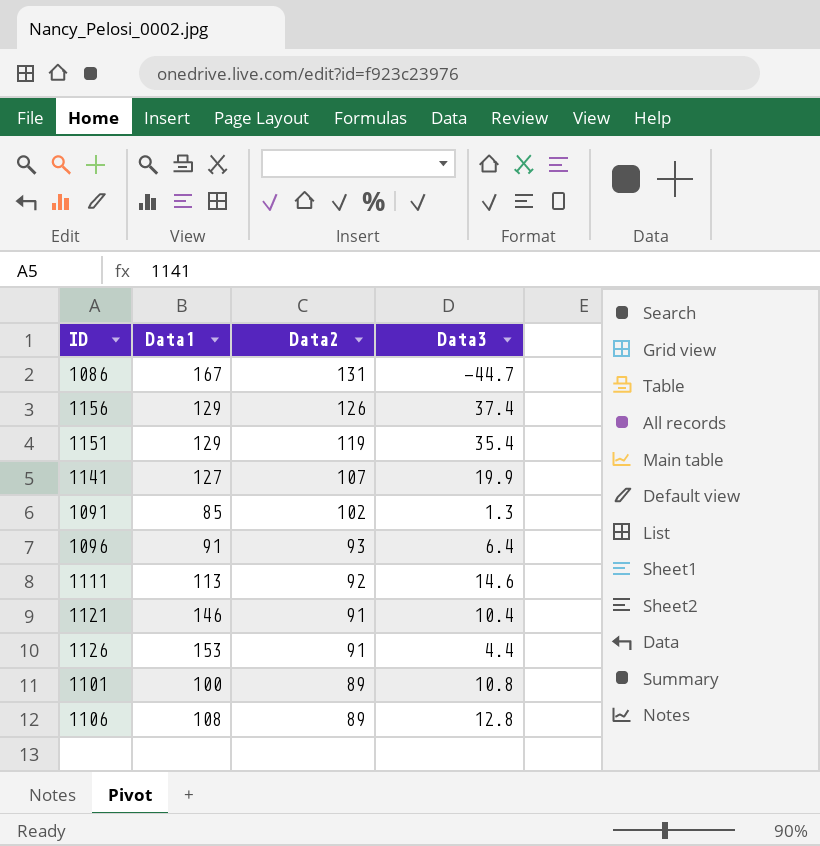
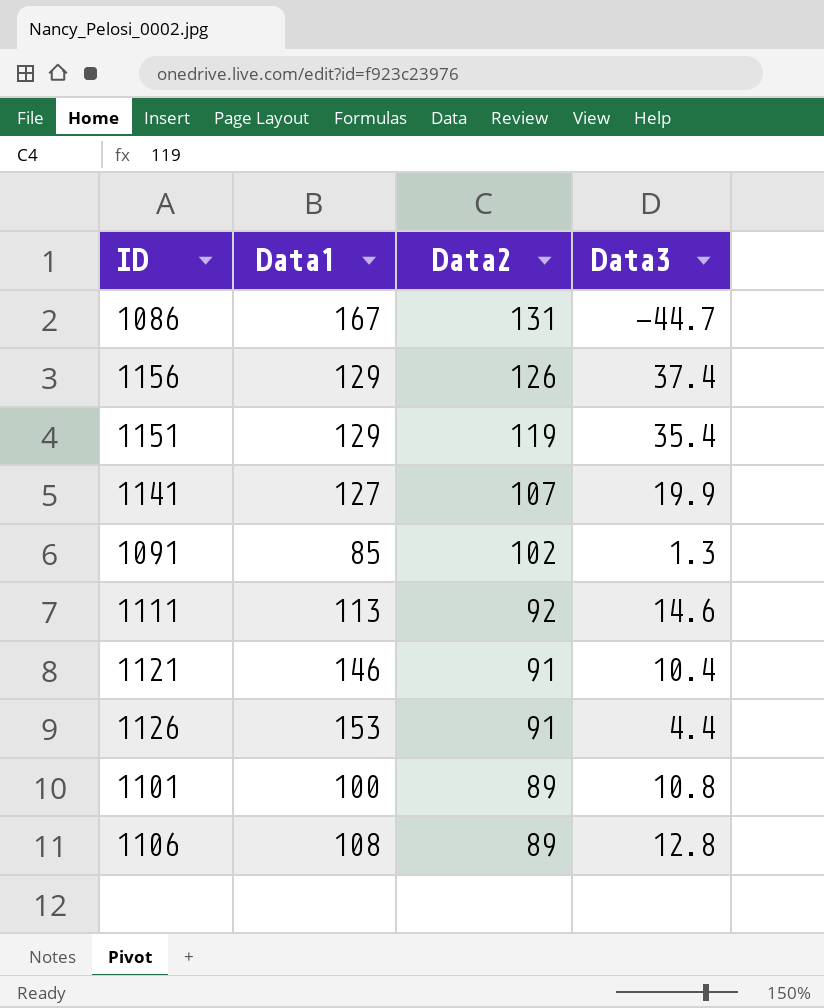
row 1096: 91 | 93 | 6.4 -> none

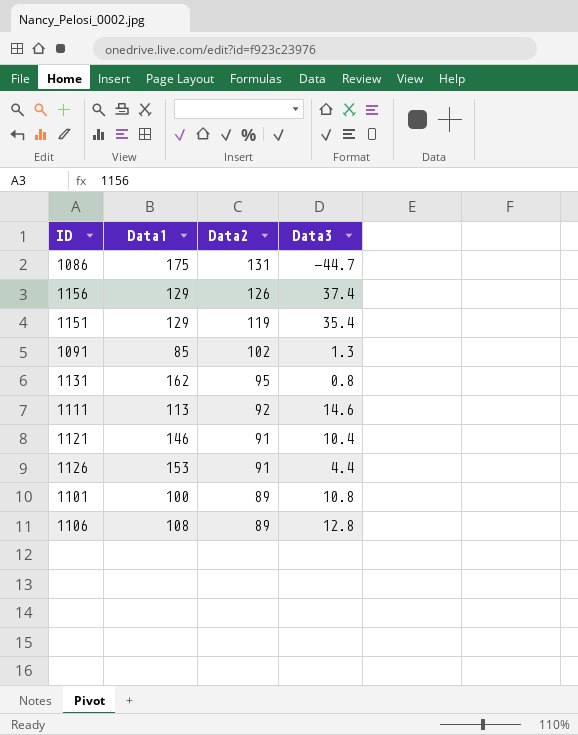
row 1141: 127 | 107 | 19.9 -> none
1086 | Data1: 167 -> 175
row 1131: none -> 162 | 95 | 0.8

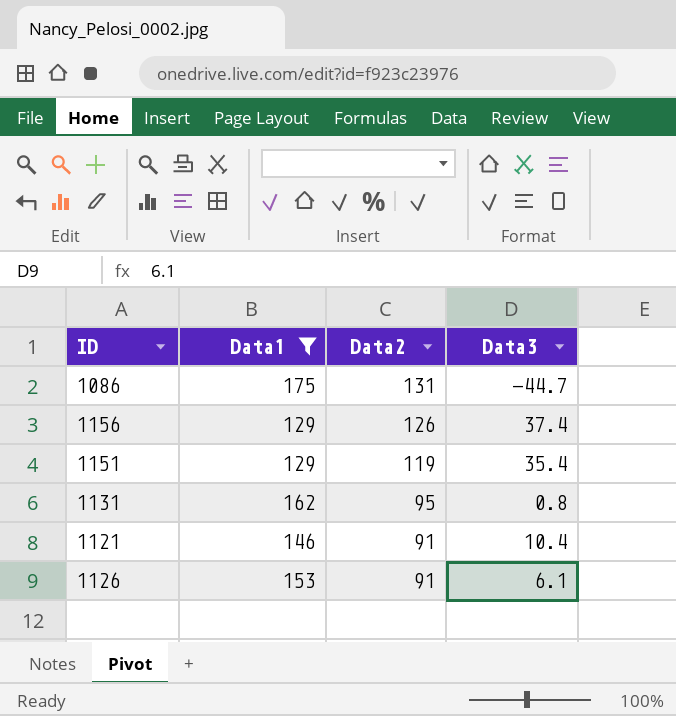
filter: none -> Data1 >= 129
1126 | Data3: 4.4 -> 6.1

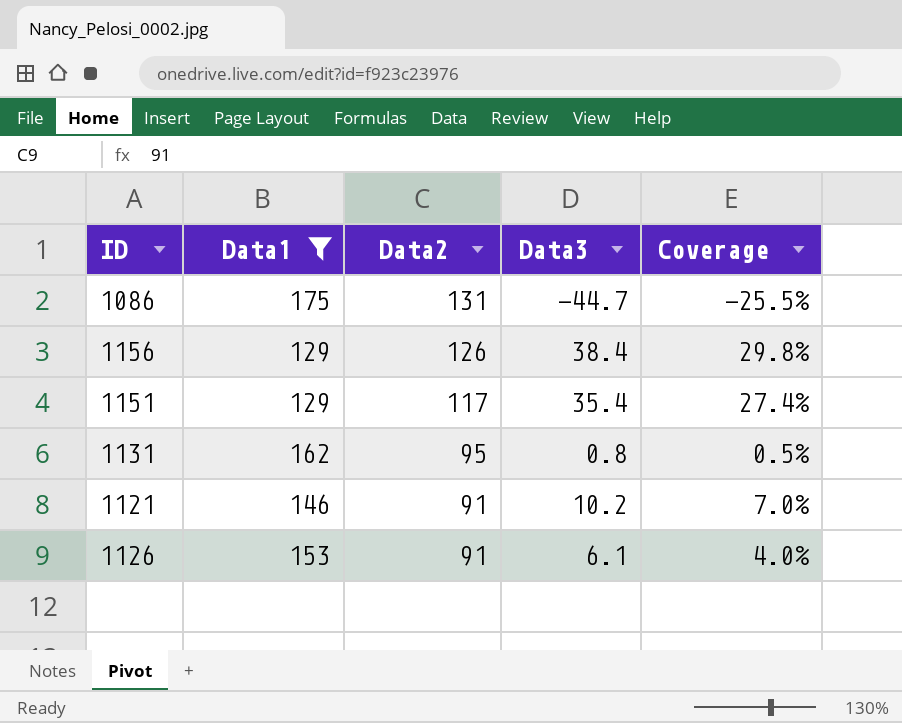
column Coverage | formula: none -> [Data3] / [Data1]
1156 | Data3: 37.4 -> 38.4
1151 | Data2: 119 -> 117
1121 | Data3: 10.4 -> 10.2

